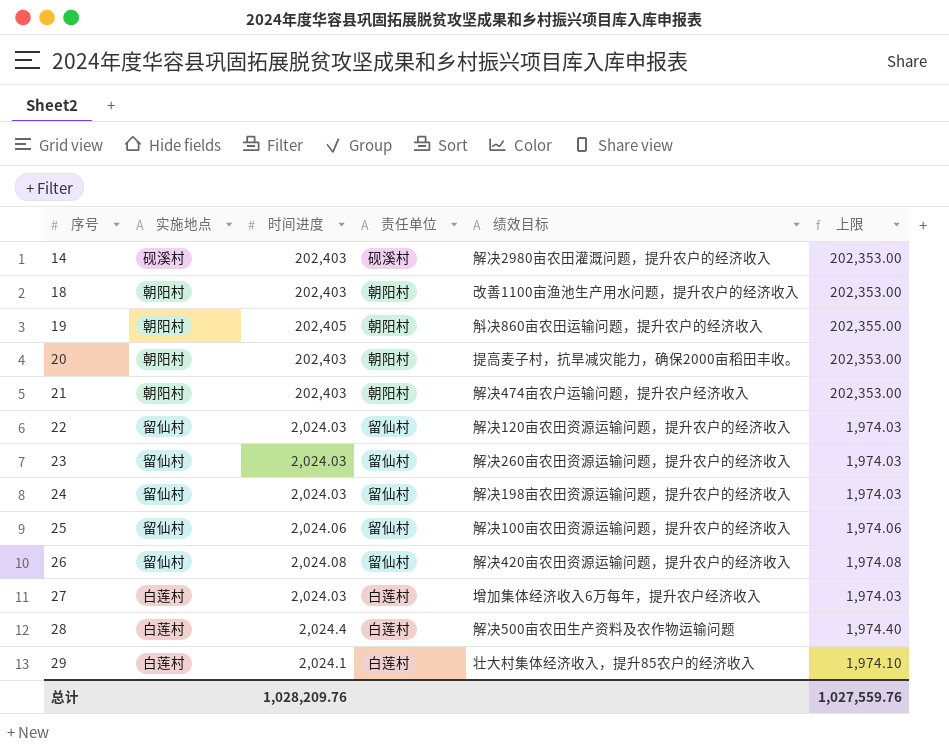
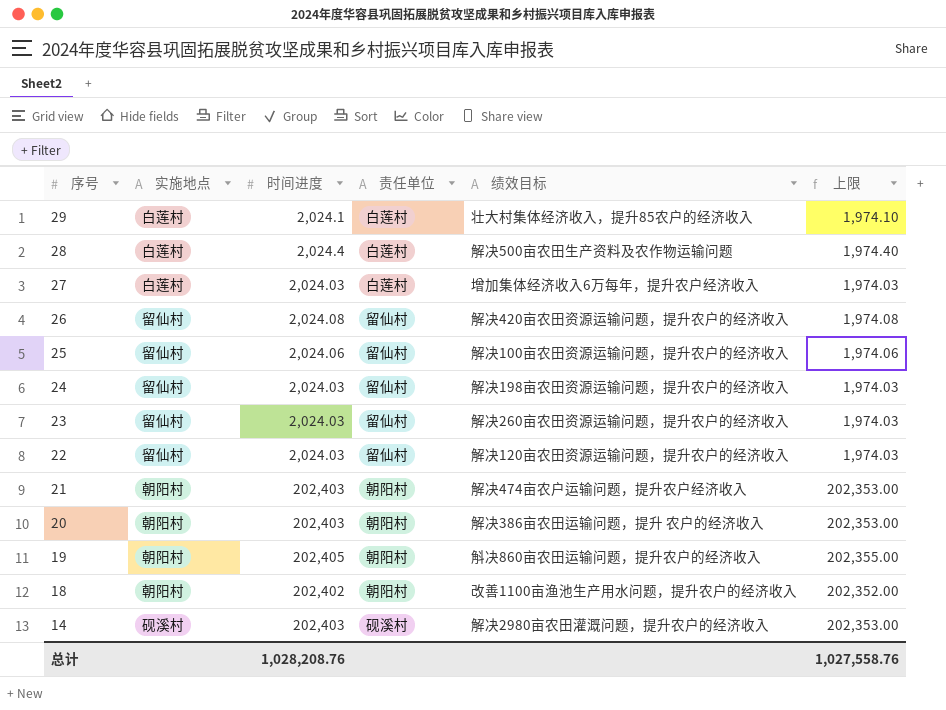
row order: 序号 ascending -> 序号 descending
20 | 绩效目标: 提高麦子村，抗旱减灾能力，确保2000亩稻田丰收。 -> 解决386亩农田运输问题，提升 农户的经济收入
18 | 时间进度: 202,403 -> 202,402
18 | 上限: 202,353.00 -> 202,352.00
总计 | 时间进度: 1,028,209.76 -> 1,028,208.76
总计 | 上限: 1,027,559.76 -> 1,027,558.76

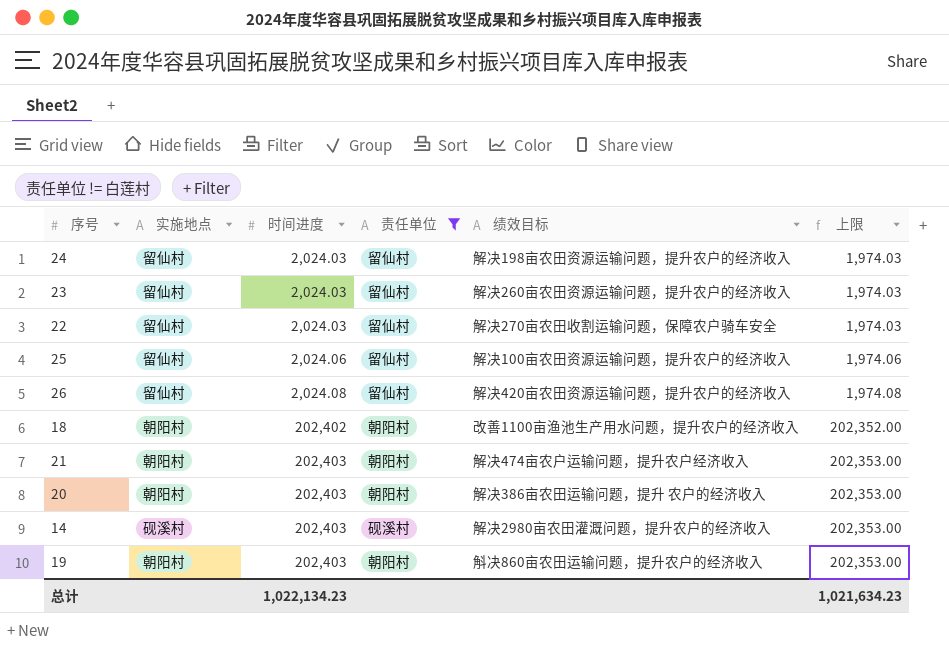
filter: none -> 责任单位 != 白莲村
row order: 序号 descending -> 时间进度 ascending
22 | 绩效目标: 解决120亩农田资源运输问题，提升农户的经济收入 -> 解决270亩农田收割运输问题，保障农户骑车安全
19 | 时间进度: 202,405 -> 202,403
19 | 上限: 202,355.00 -> 202,353.00
总计 | 时间进度: 1,028,208.76 -> 1,022,134.23
总计 | 上限: 1,027,558.76 -> 1,021,634.23

